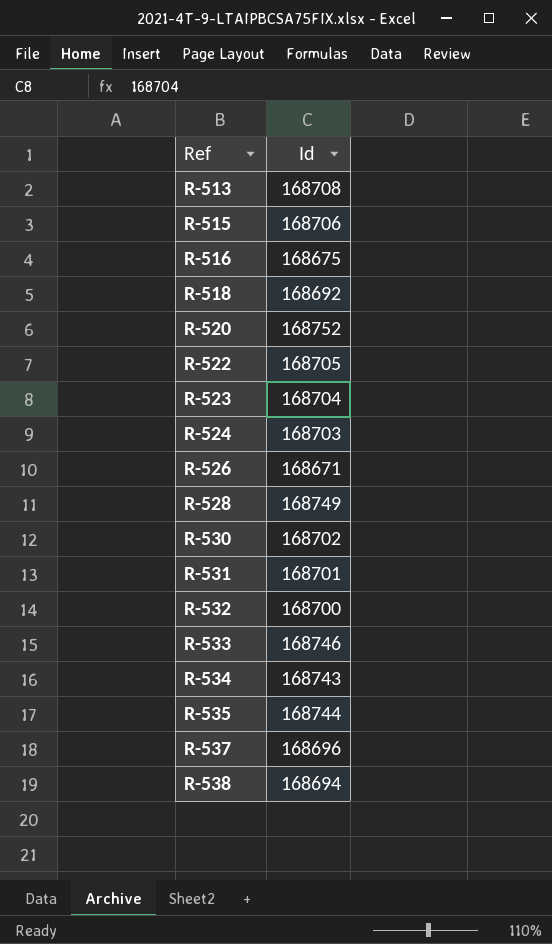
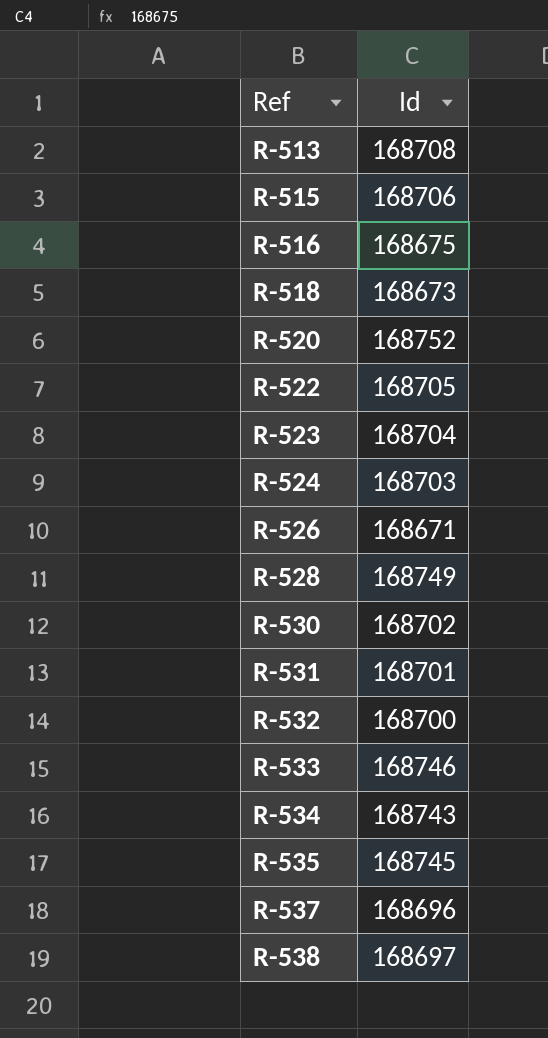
R-518 | Id: 168692 -> 168673
R-535 | Id: 168744 -> 168745
R-538 | Id: 168694 -> 168697

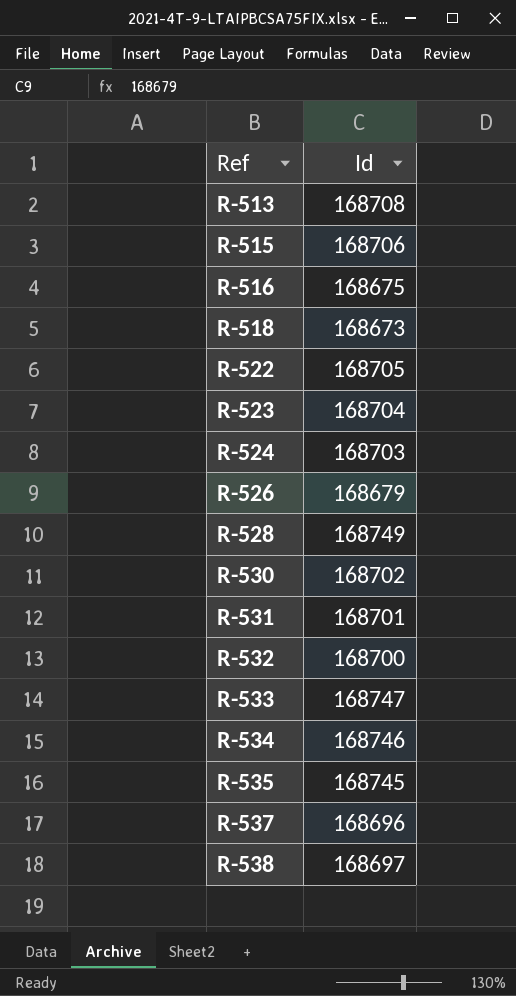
row R-520: 168752 -> none
R-526 | Id: 168671 -> 168679
R-533 | Id: 168746 -> 168747
R-534 | Id: 168743 -> 168746

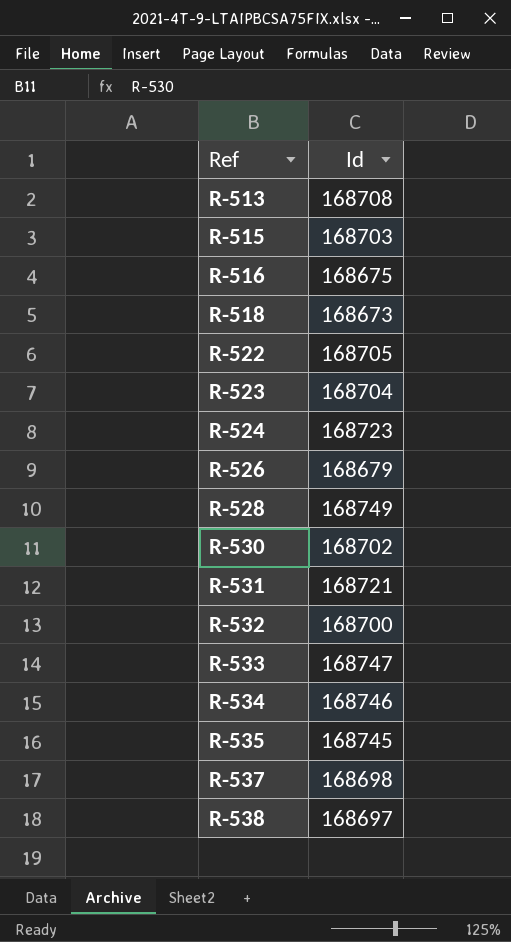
R-515 | Id: 168706 -> 168703
R-524 | Id: 168703 -> 168723
R-531 | Id: 168701 -> 168721
R-537 | Id: 168696 -> 168698

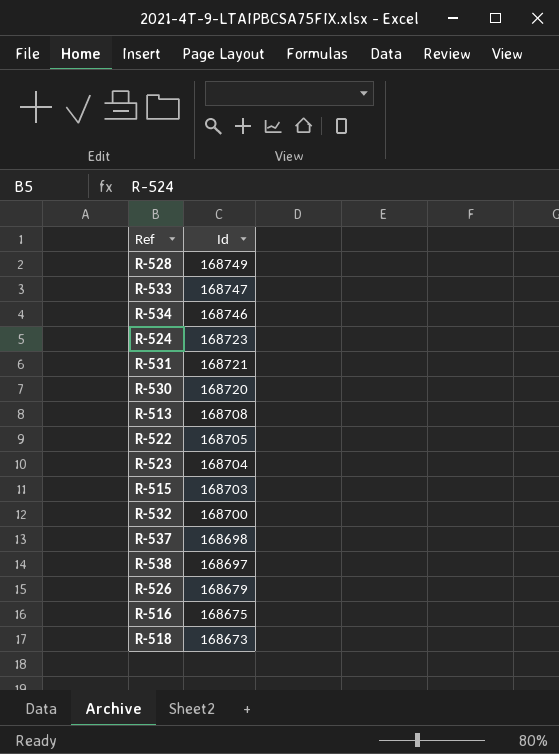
row order: Ref ascending -> Id descending
row R-535: 168745 -> none
R-530 | Id: 168702 -> 168720

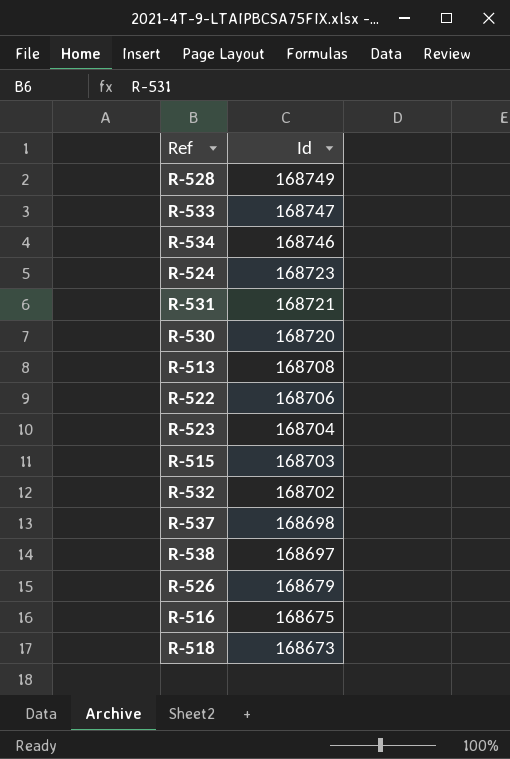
R-522 | Id: 168705 -> 168706
R-532 | Id: 168700 -> 168702

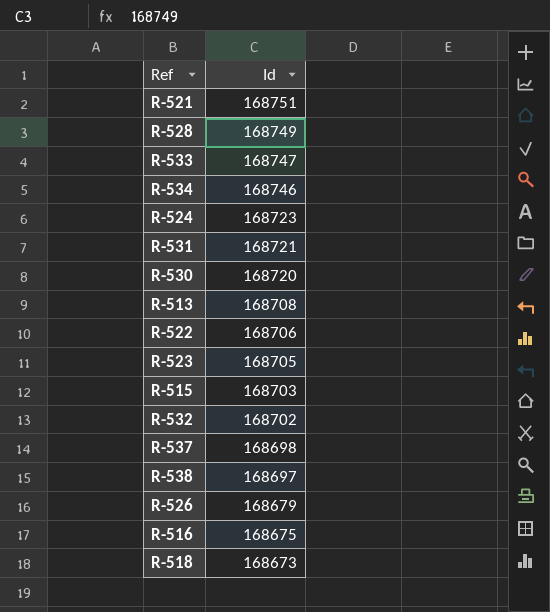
row R-521: none -> 168751
R-523 | Id: 168704 -> 168705

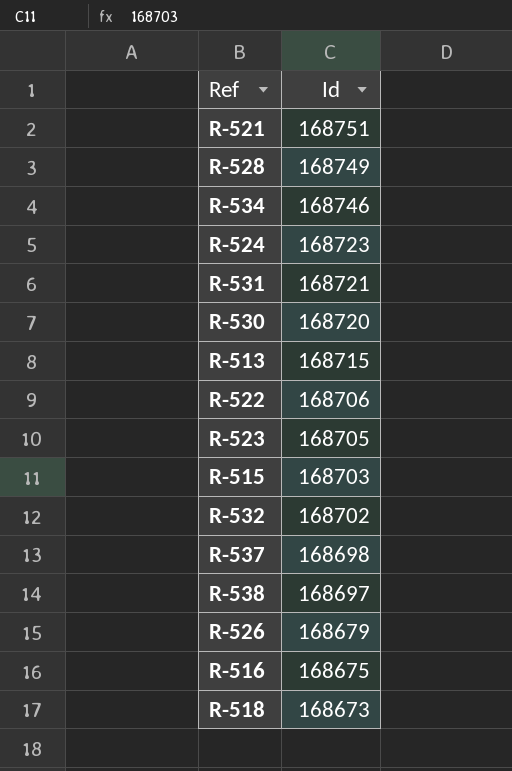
row R-533: 168747 -> none
R-513 | Id: 168708 -> 168715

